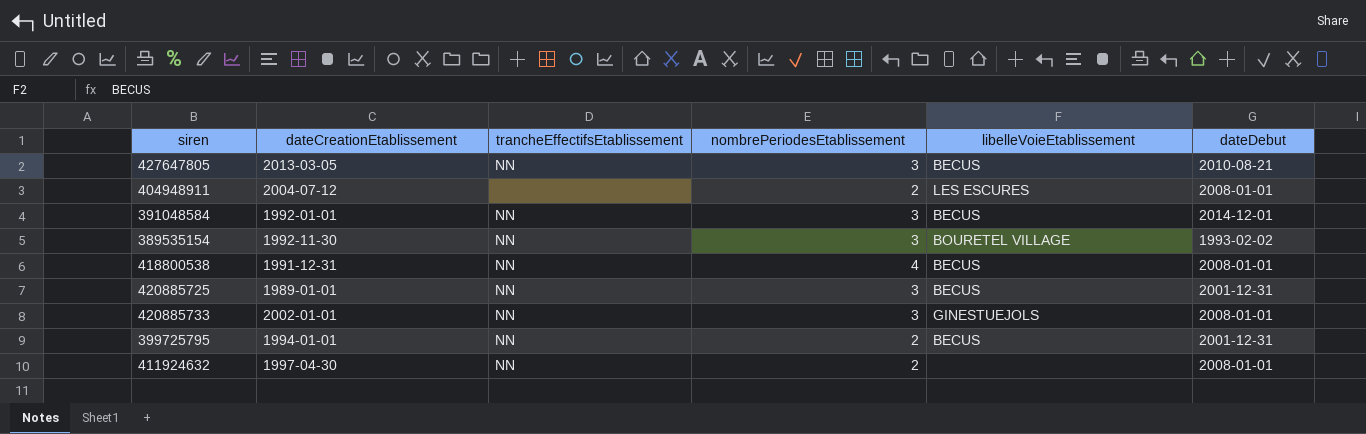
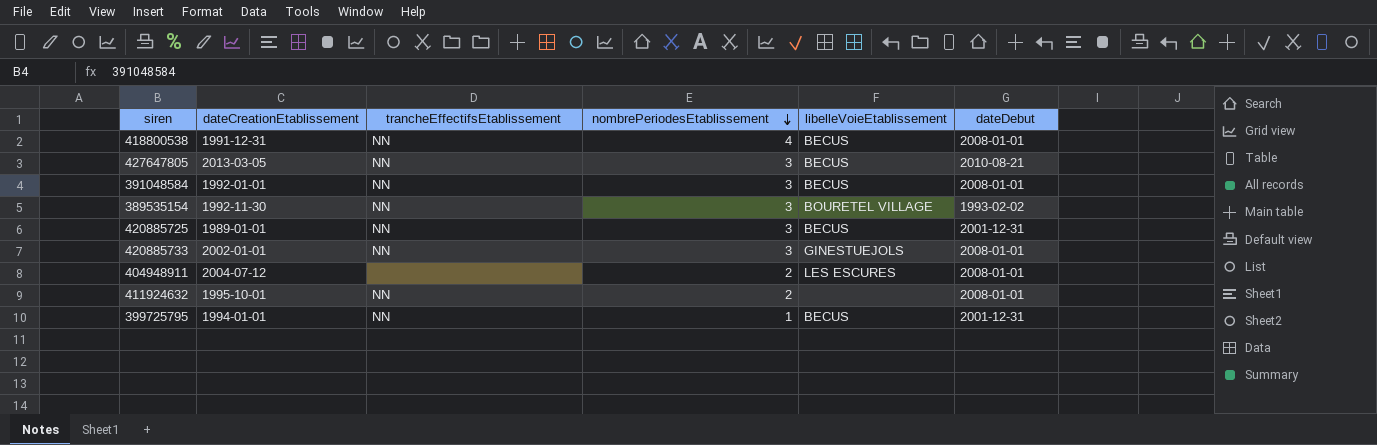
row order: none -> nombrePeriodesEtablissement descending
391048584 | dateDebut: 2014-12-01 -> 2008-01-01
411924632 | dateCreationEtablissement: 1997-04-30 -> 1995-10-01
399725795 | nombrePeriodesEtablissement: 2 -> 1

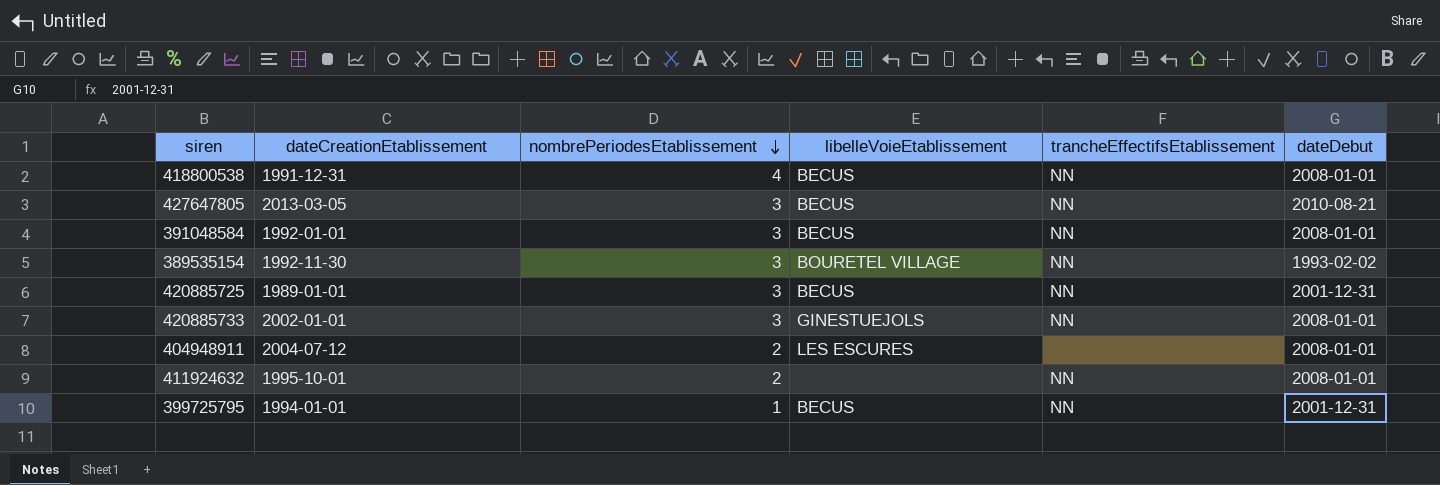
column trancheEffectifsEtablissement | position: 3 -> 5

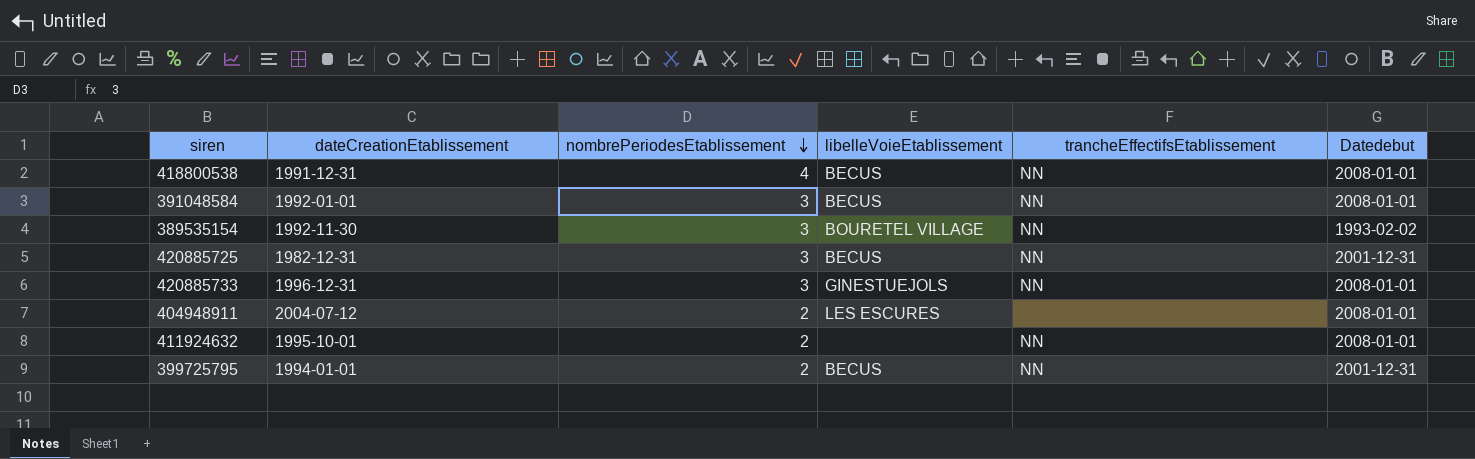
column name: dateDebut -> Datedebut
row 427647805: 2013-03-05 | 3 | BECUS | NN | 2010-08-21 -> none
420885725 | dateCreationEtablissement: 1989-01-01 -> 1982-12-31
420885733 | dateCreationEtablissement: 2002-01-01 -> 1996-12-31
399725795 | nombrePeriodesEtablissement: 1 -> 2

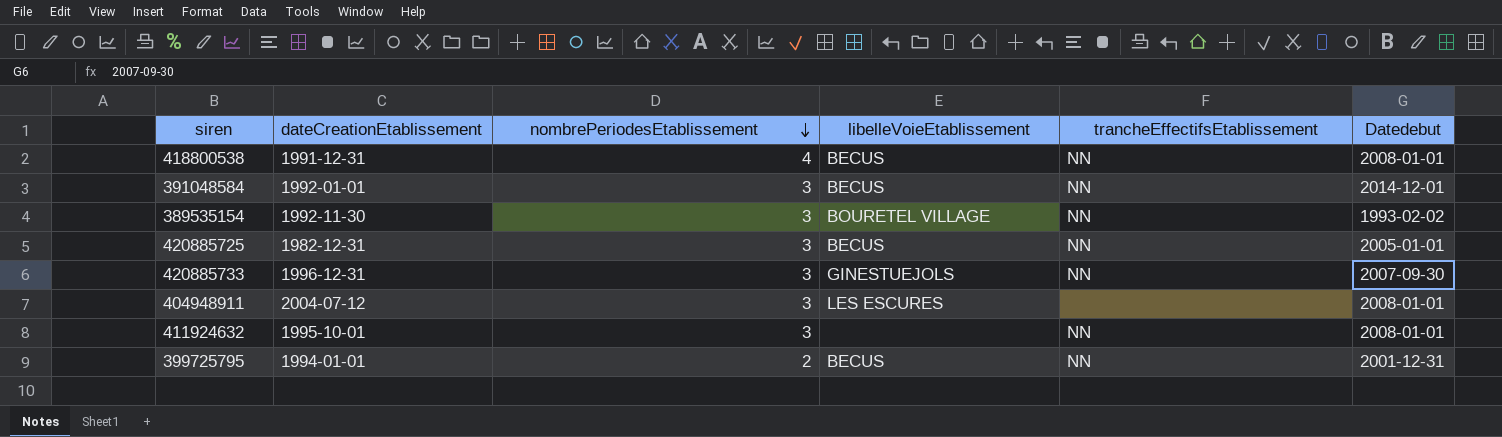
391048584 | Datedebut: 2008-01-01 -> 2014-12-01
420885725 | Datedebut: 2001-12-31 -> 2005-01-01
420885733 | Datedebut: 2008-01-01 -> 2007-09-30
404948911 | nombrePeriodesEtablissement: 2 -> 3
411924632 | nombrePeriodesEtablissement: 2 -> 3

